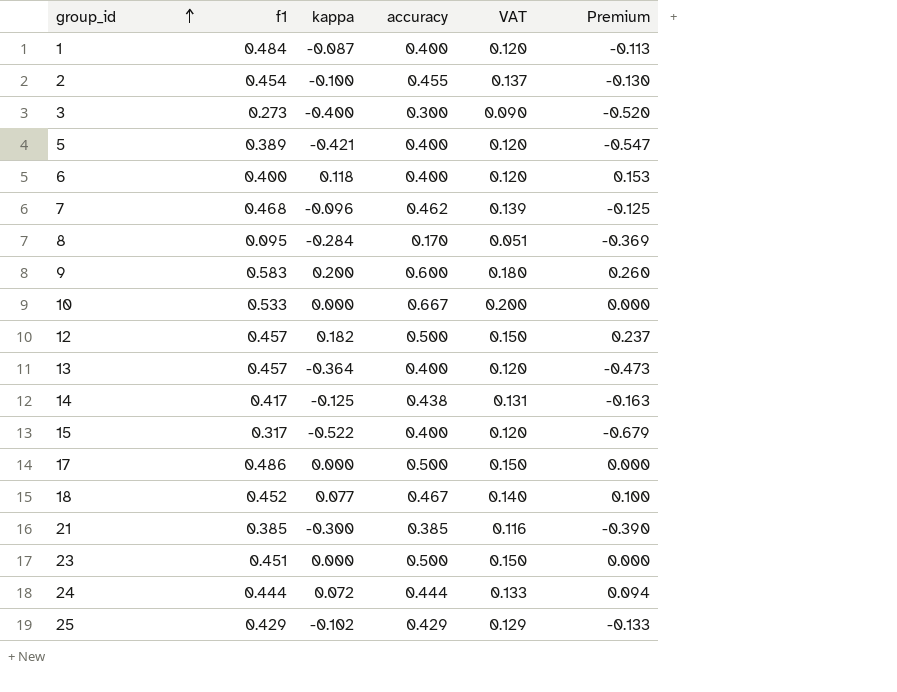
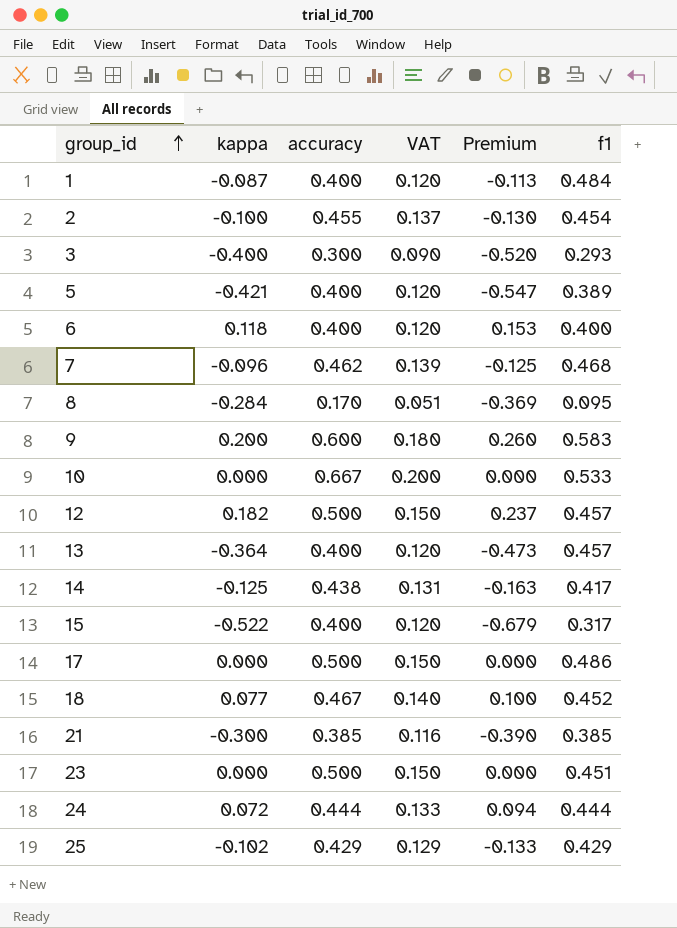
column f1 | position: 2 -> 6
3 | f1: 0.273 -> 0.293

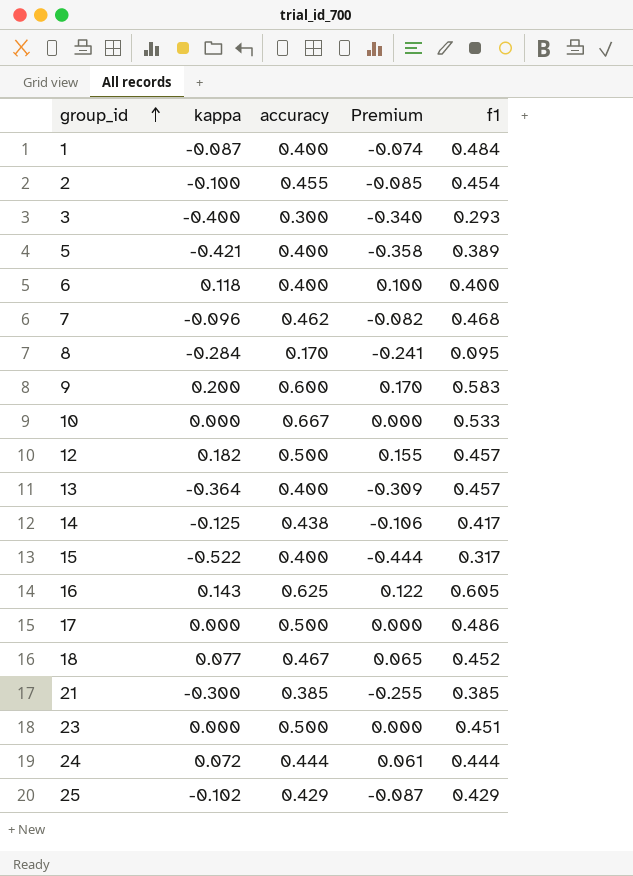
column VAT | formula: [accuracy] * 0.3 -> none
column Premium | formula: [kappa] * 1.3 -> [kappa] * 0.85
row 16: none -> 0.143 | 0.625 | 0.122 | 0.605

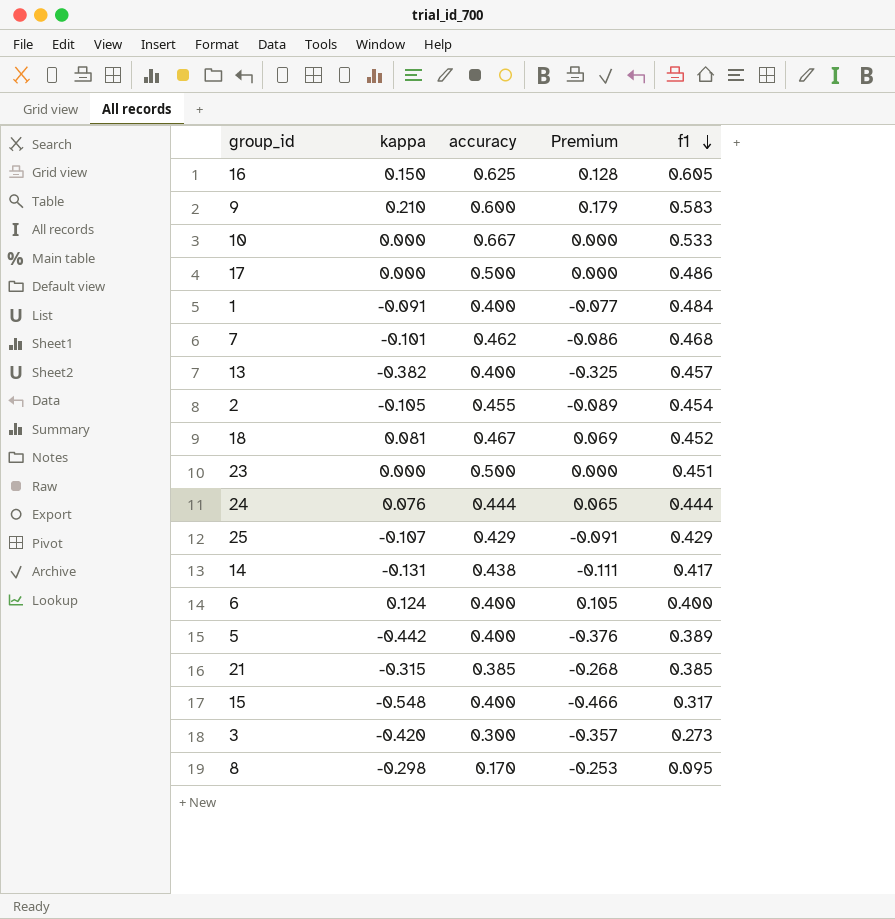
row order: group_id ascending -> f1 descending
row 12: 0.182 | 0.500 | 0.155 | 0.457 -> none
16 | kappa: 0.143 -> 0.150
16 | Premium: 0.122 -> 0.128
9 | kappa: 0.200 -> 0.210
9 | Premium: 0.170 -> 0.179
1 | kappa: -0.087 -> -0.091
1 | Premium: -0.074 -> -0.077
7 | kappa: -0.096 -> -0.101
7 | Premium: -0.082 -> -0.086
13 | kappa: -0.364 -> -0.382
13 | Premium: -0.309 -> -0.325
2 | kappa: -0.100 -> -0.105
2 | Premium: -0.085 -> -0.089
18 | kappa: 0.077 -> 0.081
18 | Premium: 0.065 -> 0.069
24 | kappa: 0.072 -> 0.076
24 | Premium: 0.061 -> 0.065
25 | kappa: -0.102 -> -0.107
25 | Premium: -0.087 -> -0.091
14 | kappa: -0.125 -> -0.131
14 | Premium: -0.106 -> -0.111
6 | kappa: 0.118 -> 0.124
6 | Premium: 0.100 -> 0.105
5 | kappa: -0.421 -> -0.442
5 | Premium: -0.358 -> -0.376
21 | kappa: -0.300 -> -0.315
21 | Premium: -0.255 -> -0.268
15 | kappa: -0.522 -> -0.548
15 | Premium: -0.444 -> -0.466
3 | kappa: -0.400 -> -0.420
3 | Premium: -0.340 -> -0.357
3 | f1: 0.293 -> 0.273
8 | kappa: -0.284 -> -0.298
8 | Premium: -0.241 -> -0.253

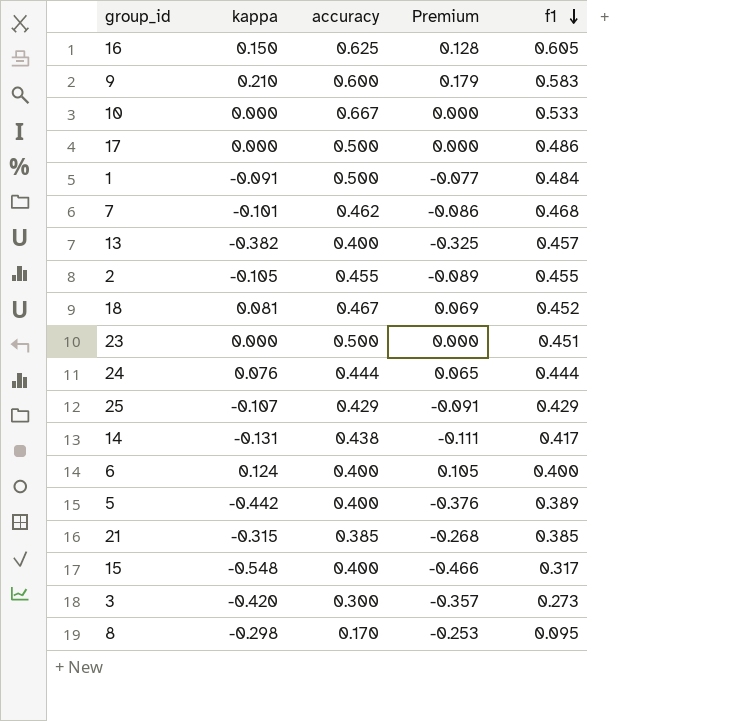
1 | accuracy: 0.400 -> 0.500
2 | f1: 0.454 -> 0.455

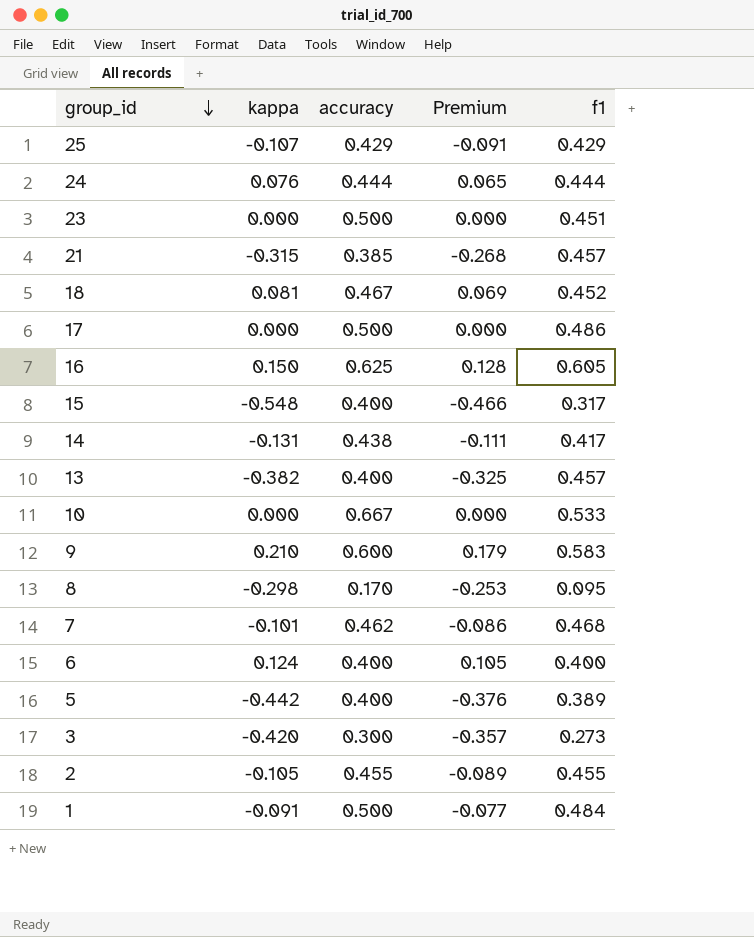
row order: f1 descending -> group_id descending
21 | f1: 0.385 -> 0.457

